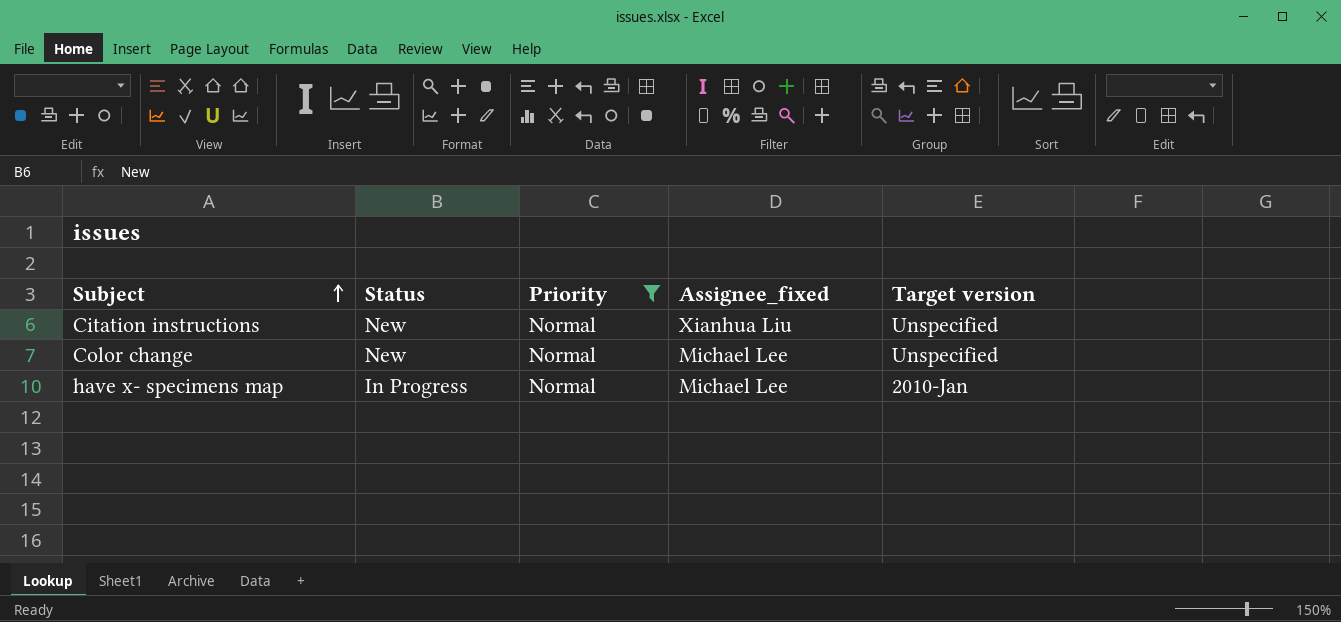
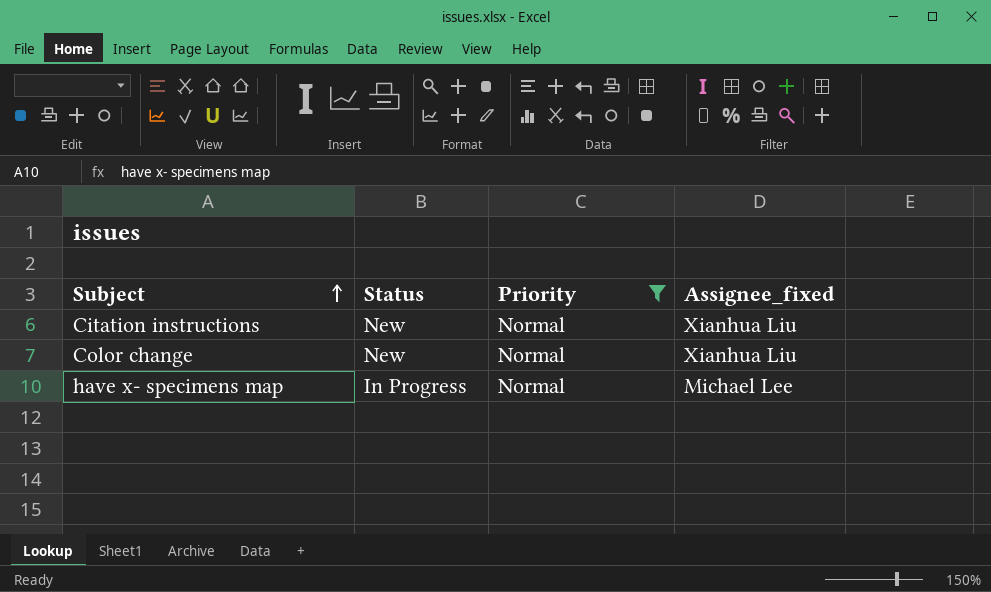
column Target version | position: 5 -> none
Color change | Assignee_fixed: Michael Lee -> Xianhua Liu

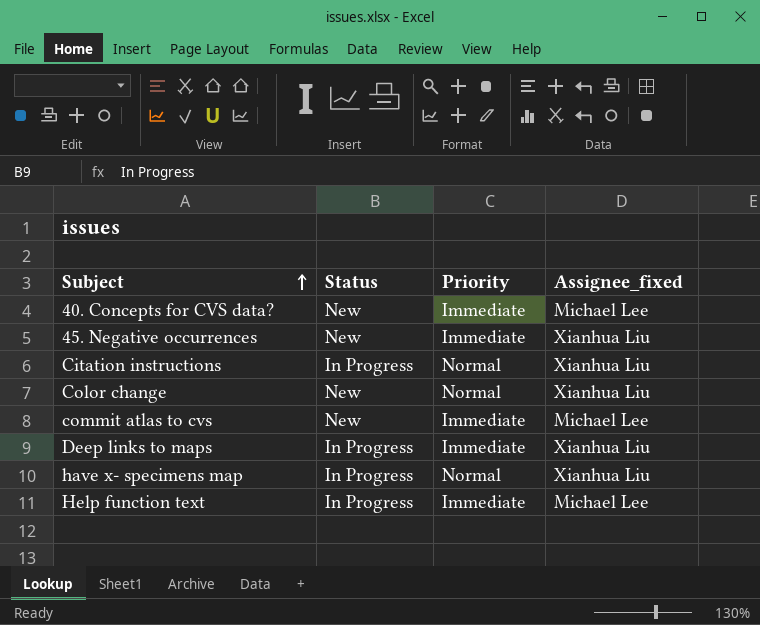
filter: Priority = Normal -> none
Citation instructions | Status: New -> In Progress
have x- specimens map | Assignee_fixed: Michael Lee -> Xianhua Liu

